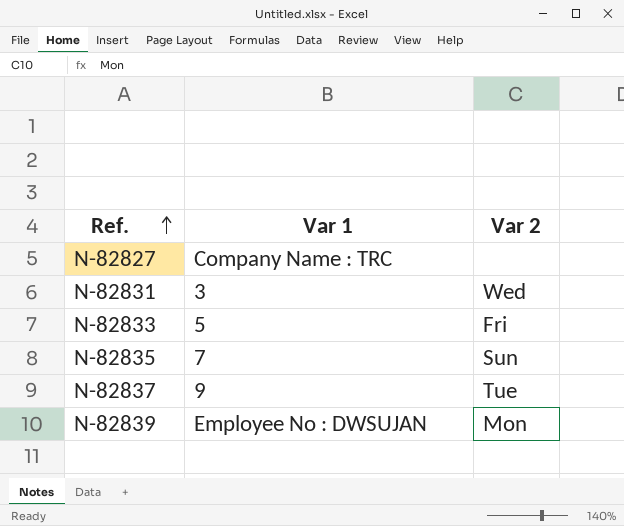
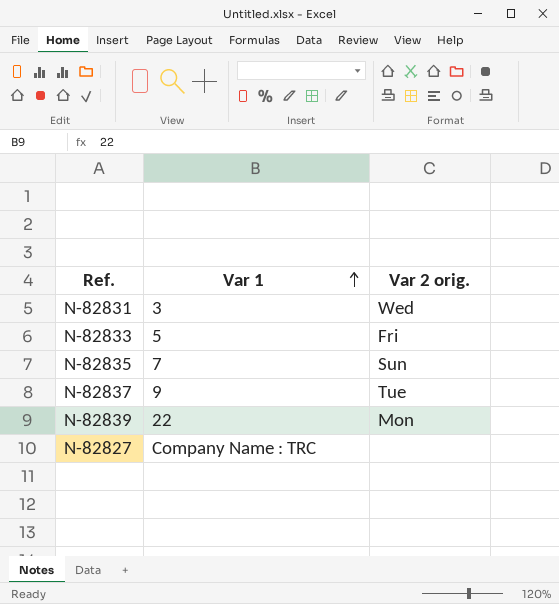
row order: Ref. ascending -> Var 1 ascending
column name: Var 2 -> Var 2 orig.
N-82839 | Var 1: Employee No : DWSUJAN -> 22

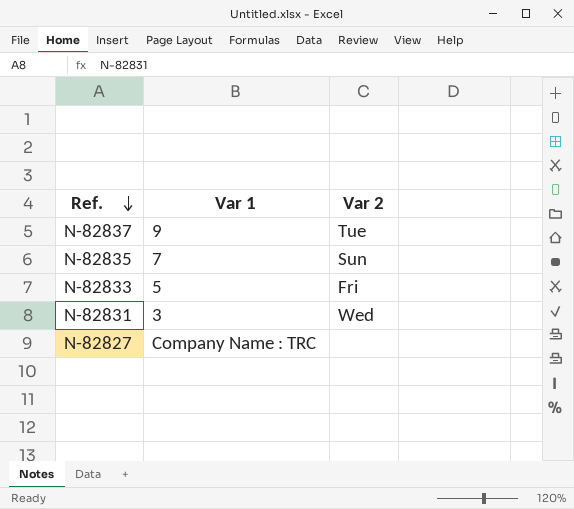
row order: Var 1 ascending -> Ref. descending
column name: Var 2 orig. -> Var 2
row N-82839: 22 | Mon -> none

